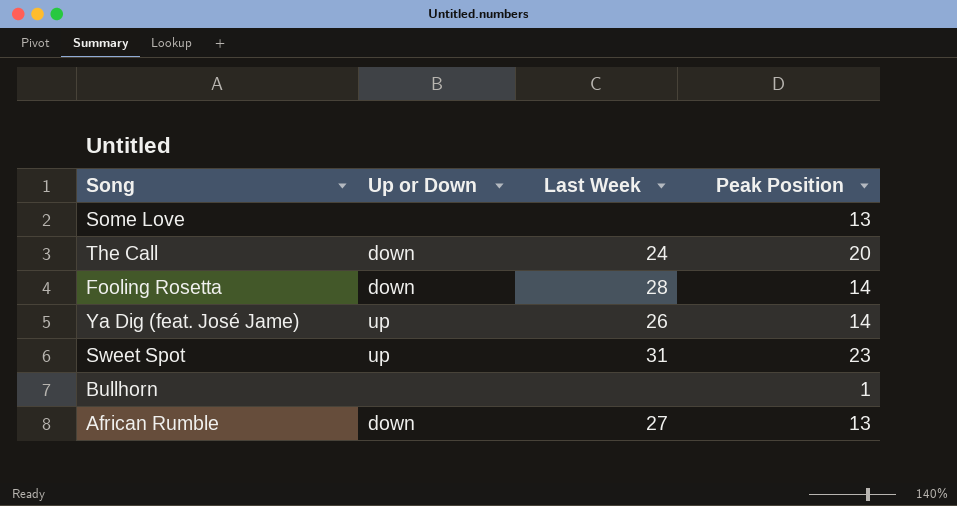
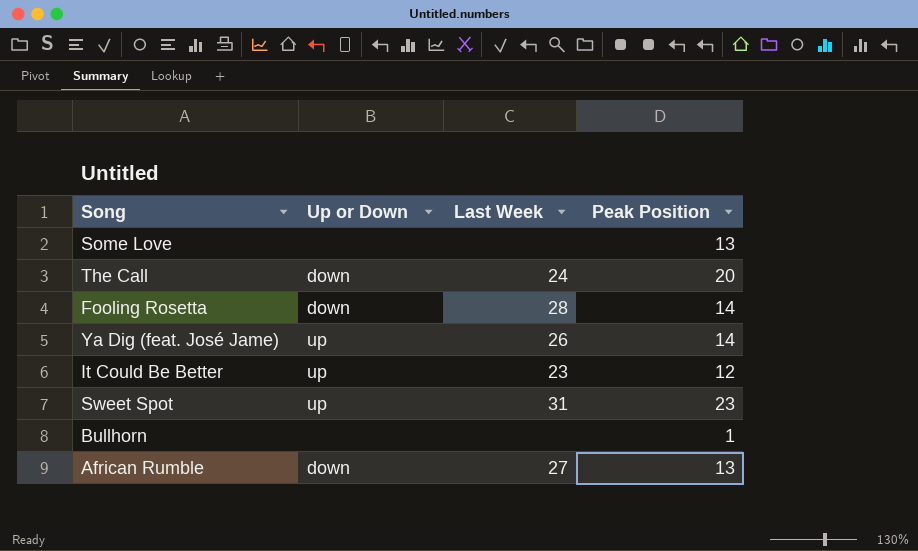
row It Could Be Better: none -> up | 23 | 12

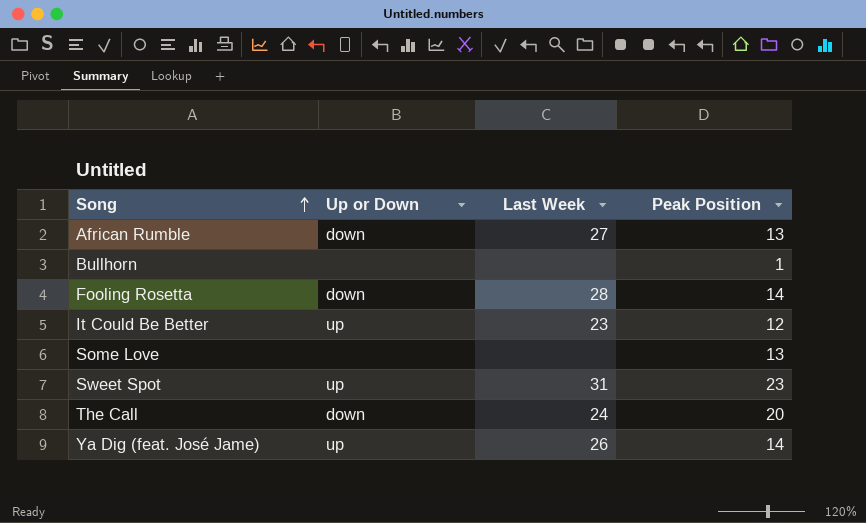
row order: none -> Song ascending

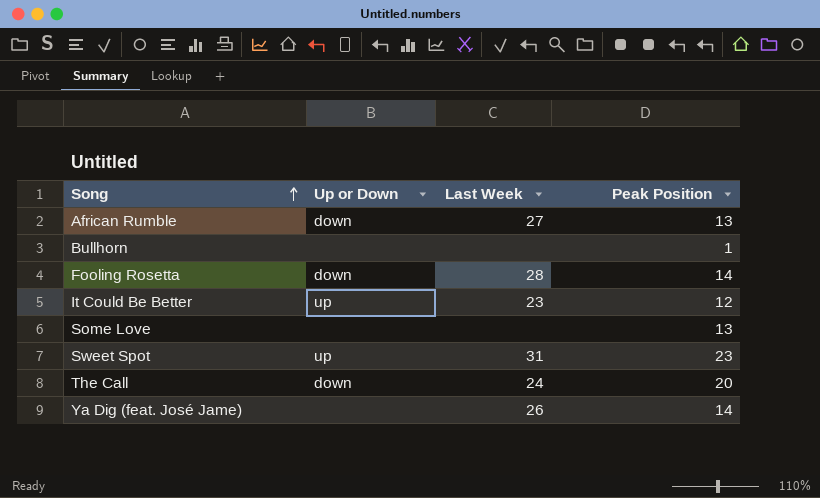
Ya Dig (feat. José Jame) | Up or Down: up -> none

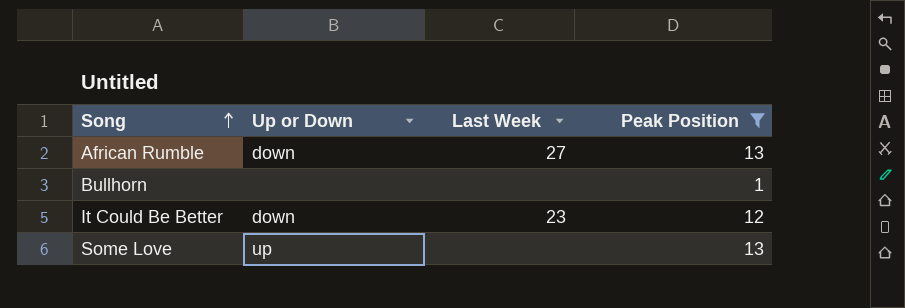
filter: none -> Peak Position <= 13
It Could Be Better | Up or Down: up -> down
Some Love | Up or Down: none -> up

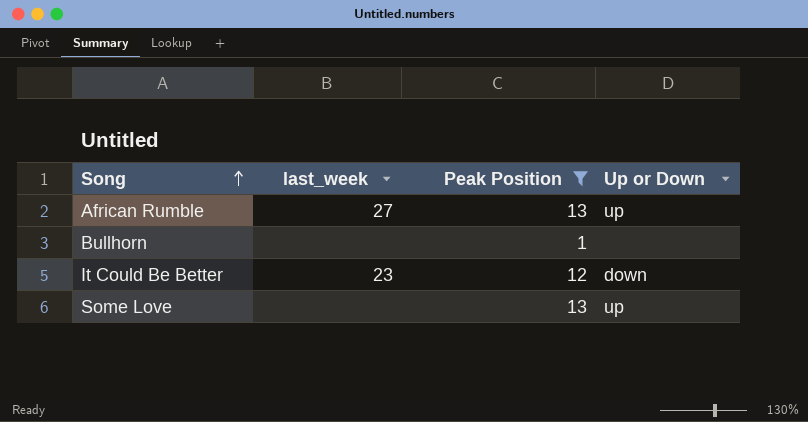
column name: Last Week -> last_week
column Up or Down | position: 2 -> 4
African Rumble | Up or Down: down -> up

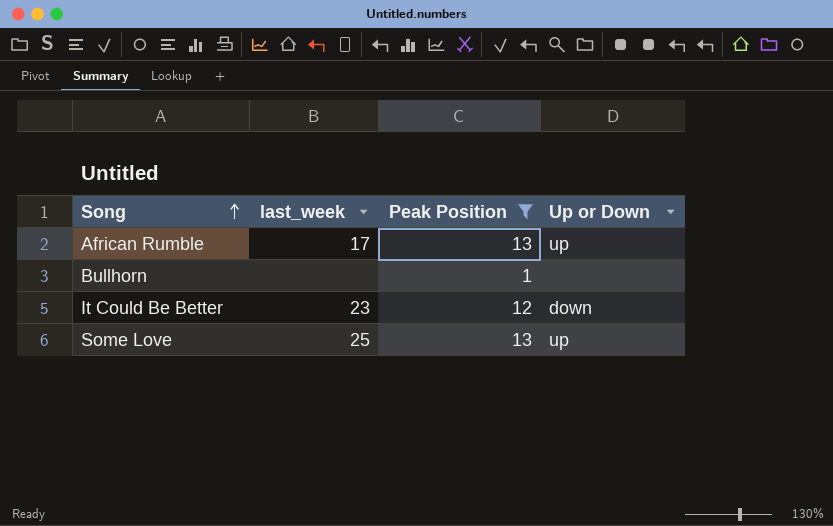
African Rumble | last_week: 27 -> 17
Some Love | last_week: none -> 25

